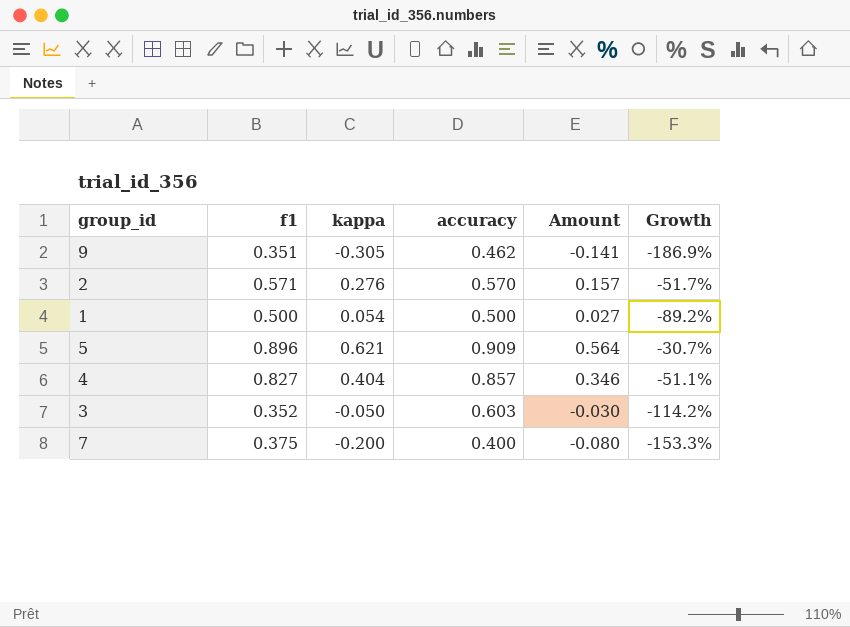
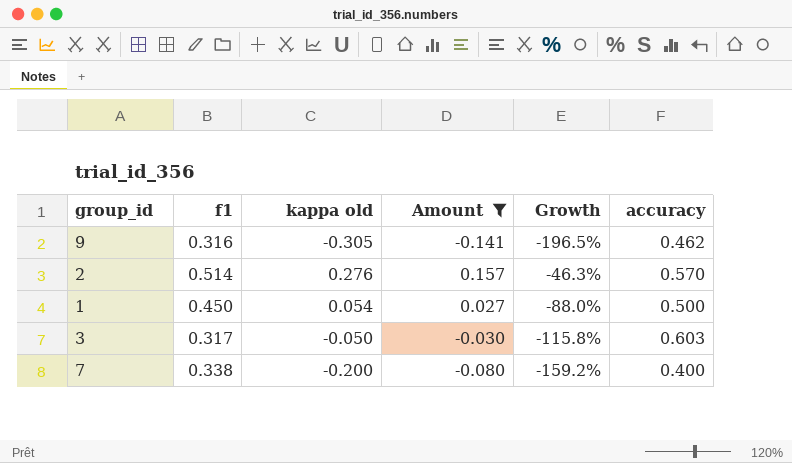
filter: none -> Amount <= 0.157
column name: kappa -> kappa old
column accuracy | position: 4 -> 6
9 | f1: 0.351 -> 0.316
9 | Growth: -186.9% -> -196.5%
2 | f1: 0.571 -> 0.514
2 | Growth: -51.7% -> -46.3%
1 | f1: 0.500 -> 0.450
1 | Growth: -89.2% -> -88.0%
3 | f1: 0.352 -> 0.317
3 | Growth: -114.2% -> -115.8%
7 | f1: 0.375 -> 0.338
7 | Growth: -153.3% -> -159.2%

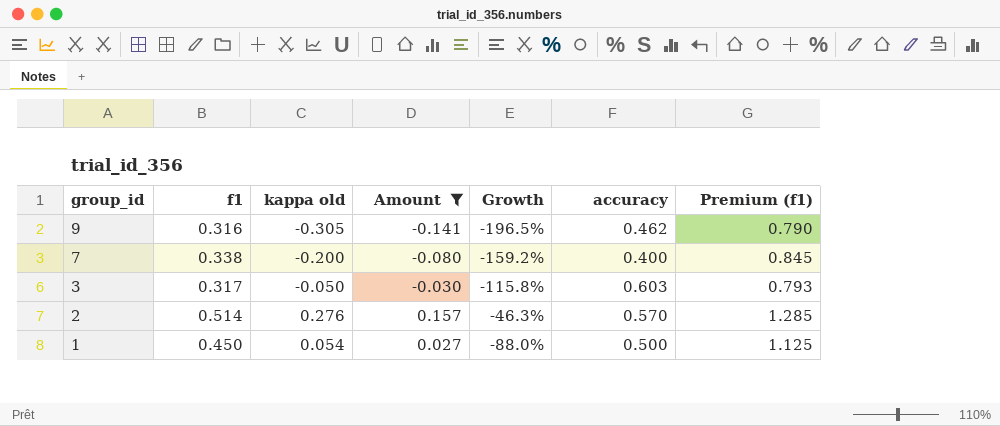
row order: none -> group_id descending
column Premium (f1) | formula: none -> [f1] * 2.5

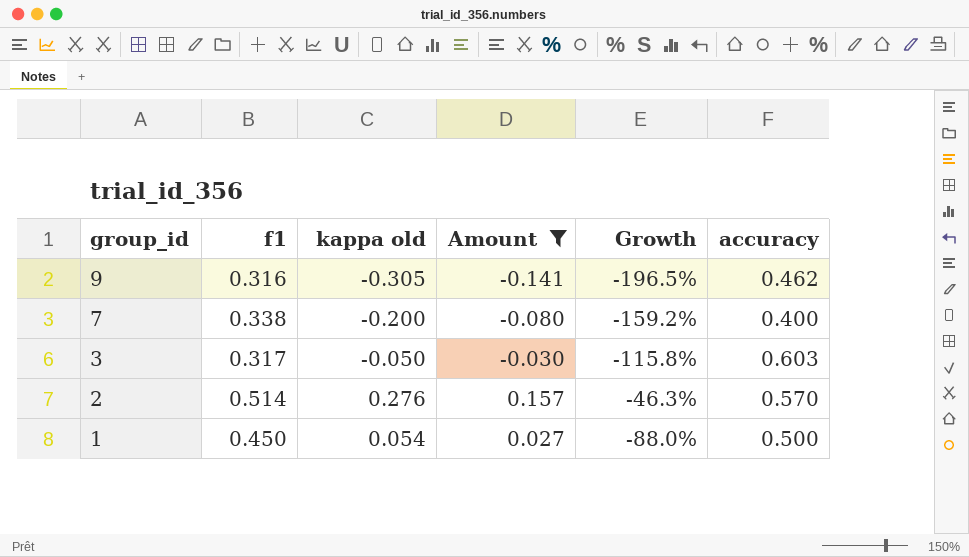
column Premium (f1) | formula: [f1] * 2.5 -> none

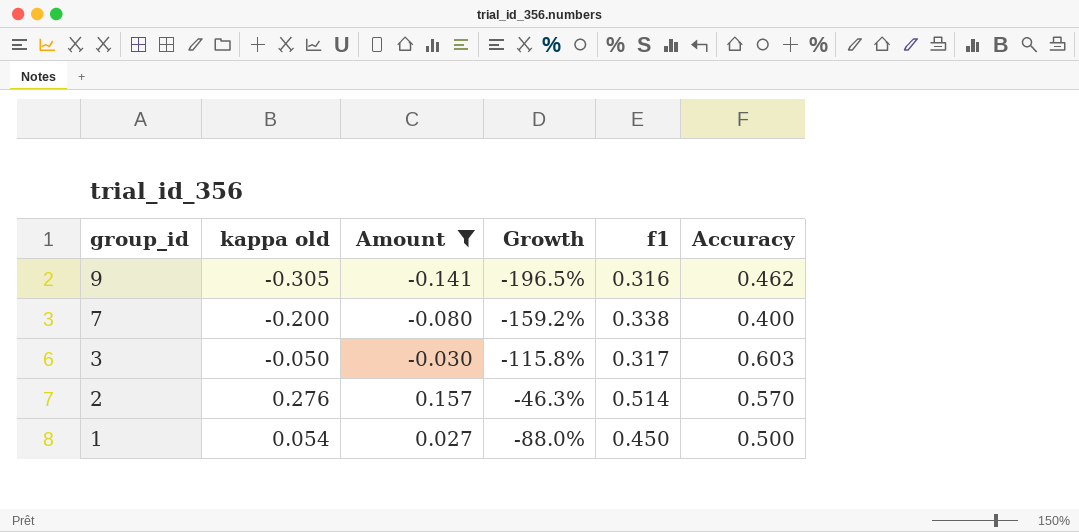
column f1 | position: 2 -> 5
column name: accuracy -> Accuracy

